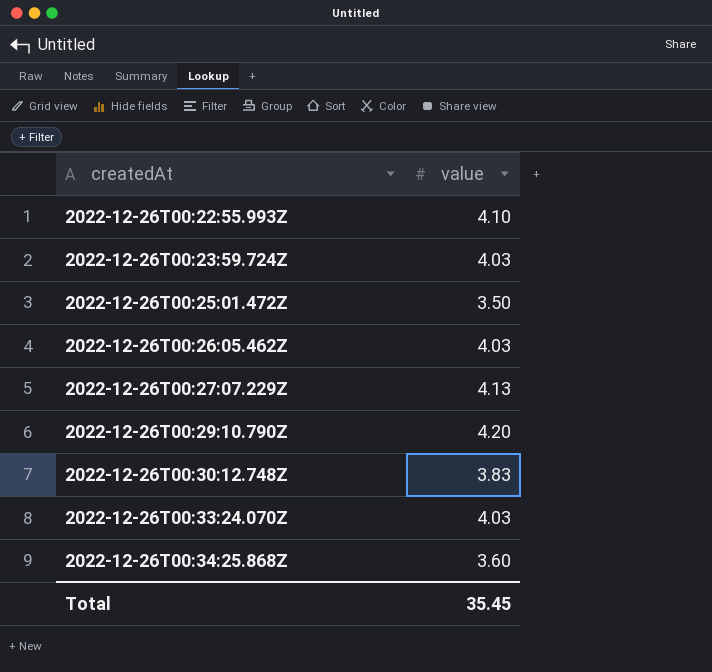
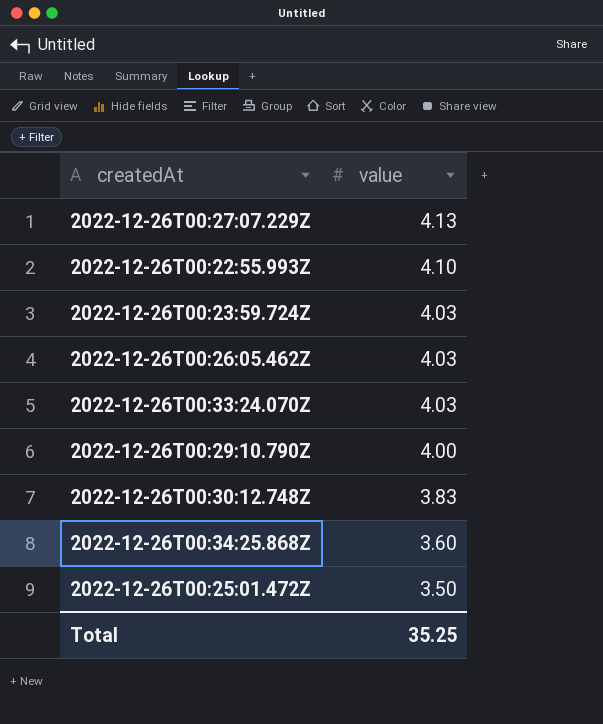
row order: createdAt ascending -> value descending
2022-12-26T00:29:10.790Z | value: 4.20 -> 4.00
Total | value: 35.45 -> 35.25

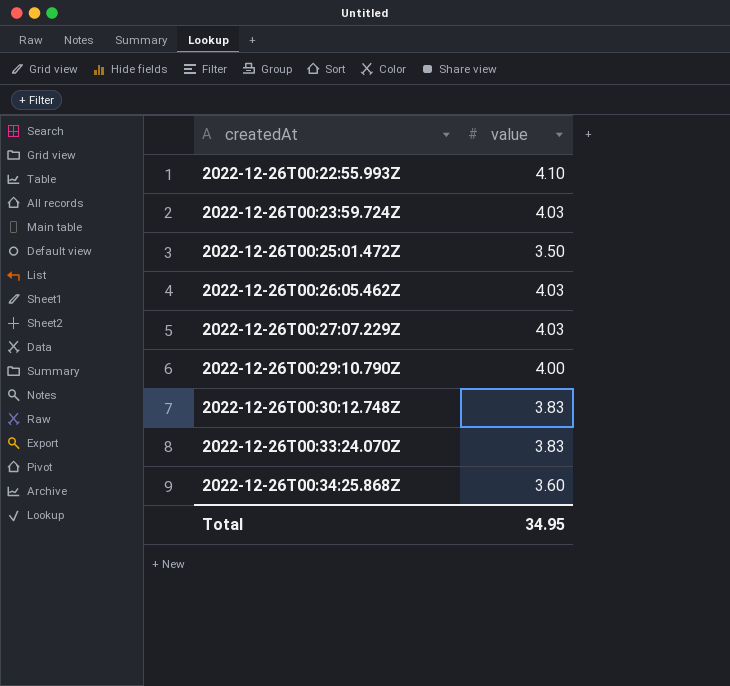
row order: value descending -> createdAt ascending
2022-12-26T00:27:07.229Z | value: 4.13 -> 4.03
2022-12-26T00:33:24.070Z | value: 4.03 -> 3.83
Total | value: 35.25 -> 34.95

